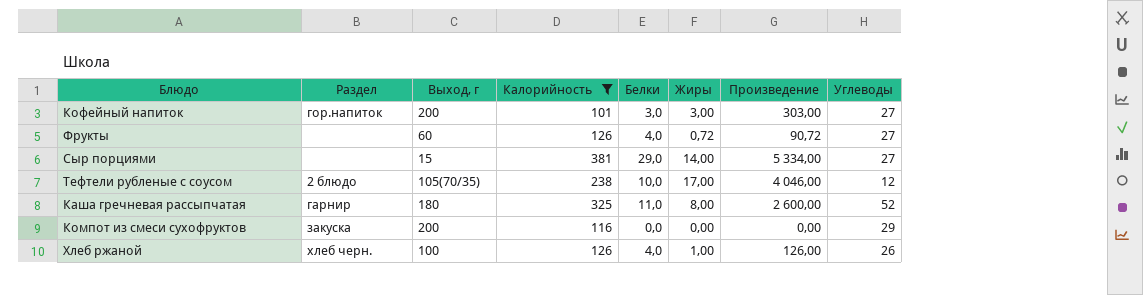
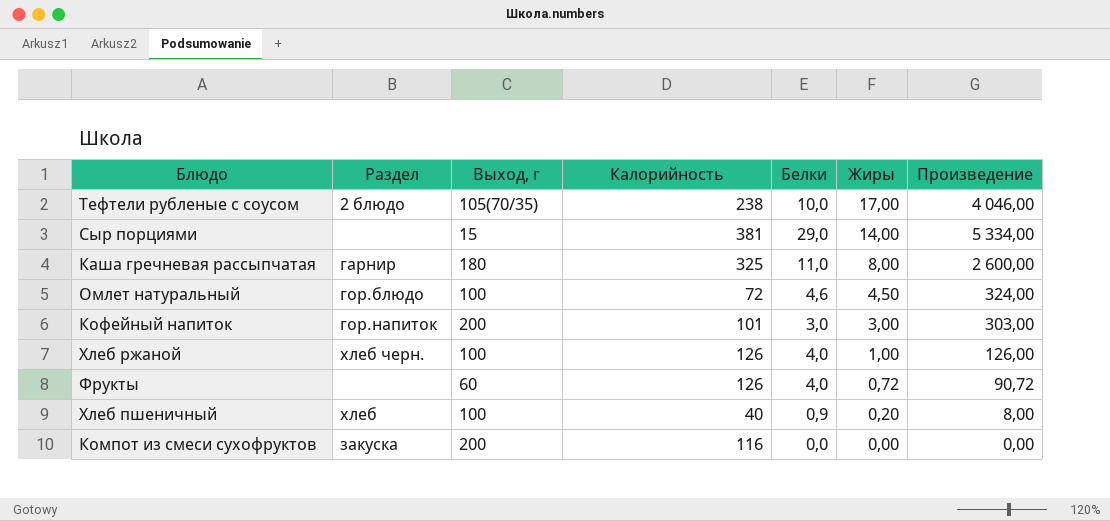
filter: Калорийность >= 101 -> none
row order: none -> Жиры descending
column Углеводы | position: 8 -> none

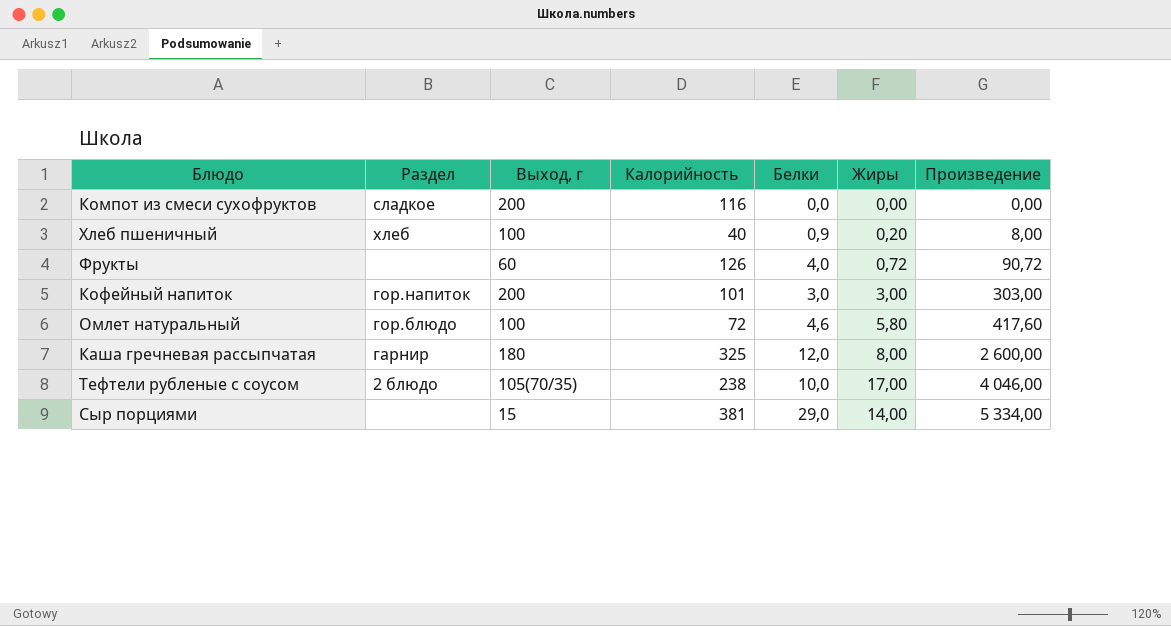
row order: Жиры descending -> Произведение ascending
row Хлеб ржаной: хлеб черн. | 100 | 126 | 4,0 | 1,00 | 126,00 -> none
Компот из смеси сухофруктов | Раздел: закуска -> сладкое
Омлет натуральный | Жиры: 4,50 -> 5,80
Омлет натуральный | Произведение: 324,00 -> 417,60
Каша гречневая рассыпчатая | Белки: 11,0 -> 12,0

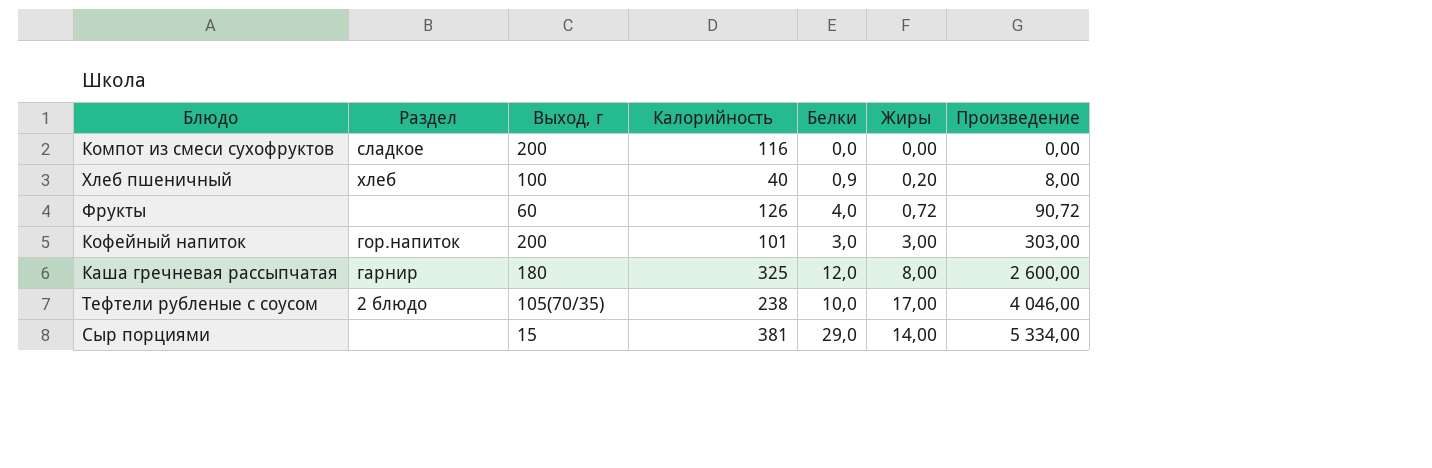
row Омлет натуральный: гор.блюдо | 100 | 72 | 4,6 | 5,80 | 417,60 -> none

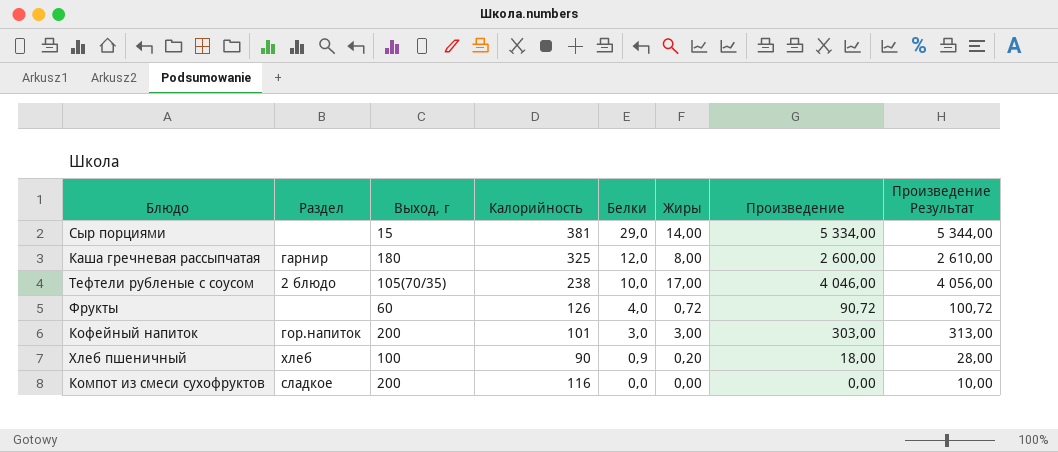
row order: Произведение ascending -> Белки descending
column Произведение Результат | formula: none -> [Произведение] + 10
Хлеб пшеничный | Калорийность: 40 -> 90
Хлеб пшеничный | Произведение: 8,00 -> 18,00

